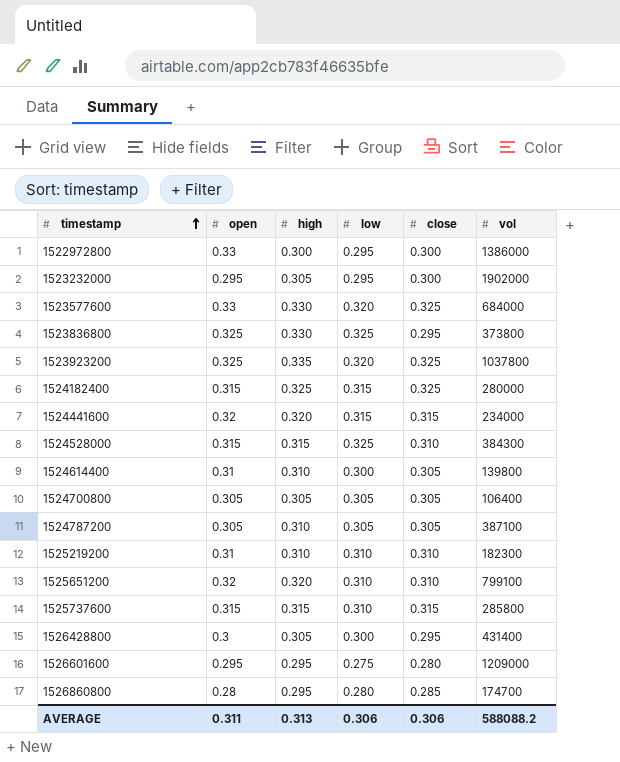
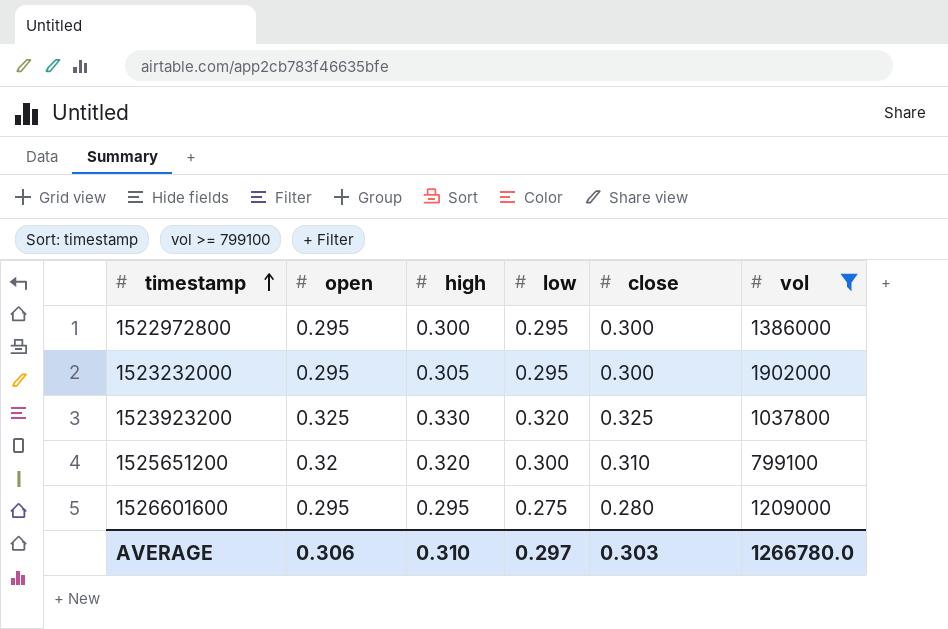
filter: none -> vol >= 799100
1522972800 | open: 0.33 -> 0.295
1523923200 | high: 0.335 -> 0.330
1525651200 | low: 0.310 -> 0.300
AVERAGE | open: 0.311 -> 0.306
AVERAGE | high: 0.313 -> 0.310
AVERAGE | low: 0.306 -> 0.297
AVERAGE | close: 0.306 -> 0.303
AVERAGE | vol: 588088.2 -> 1266780.0

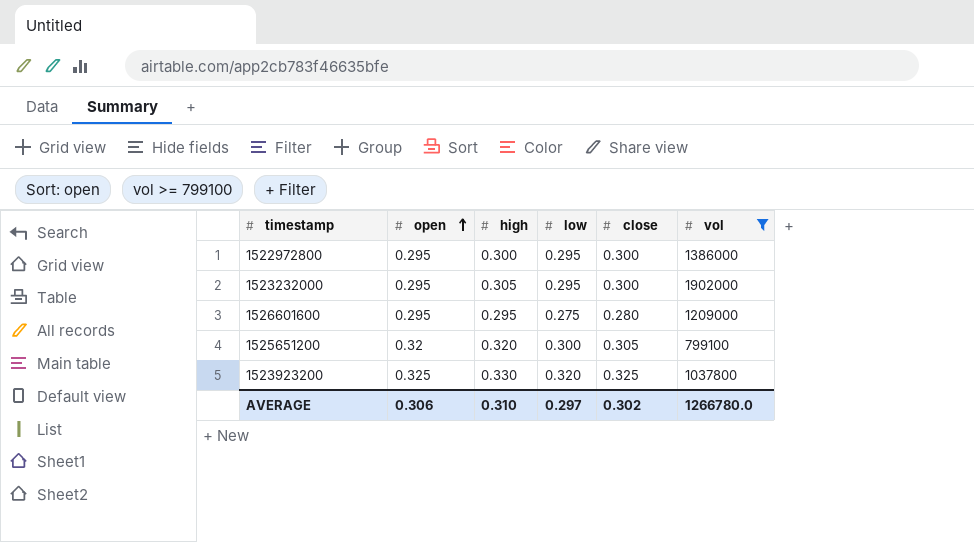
row order: timestamp ascending -> open ascending
1525651200 | close: 0.310 -> 0.305
AVERAGE | close: 0.303 -> 0.302

